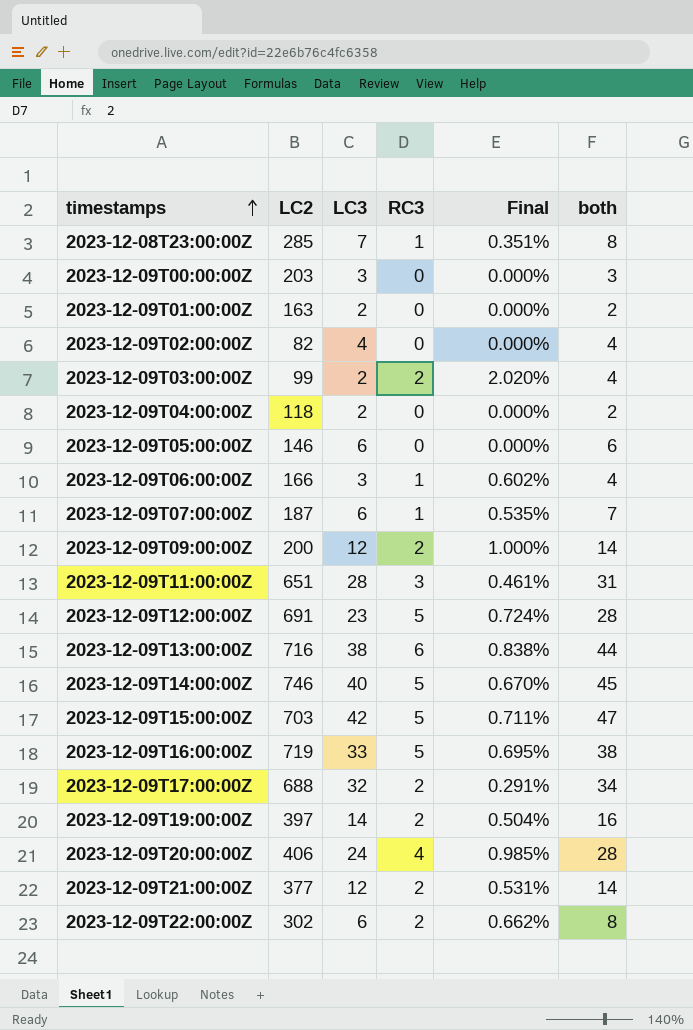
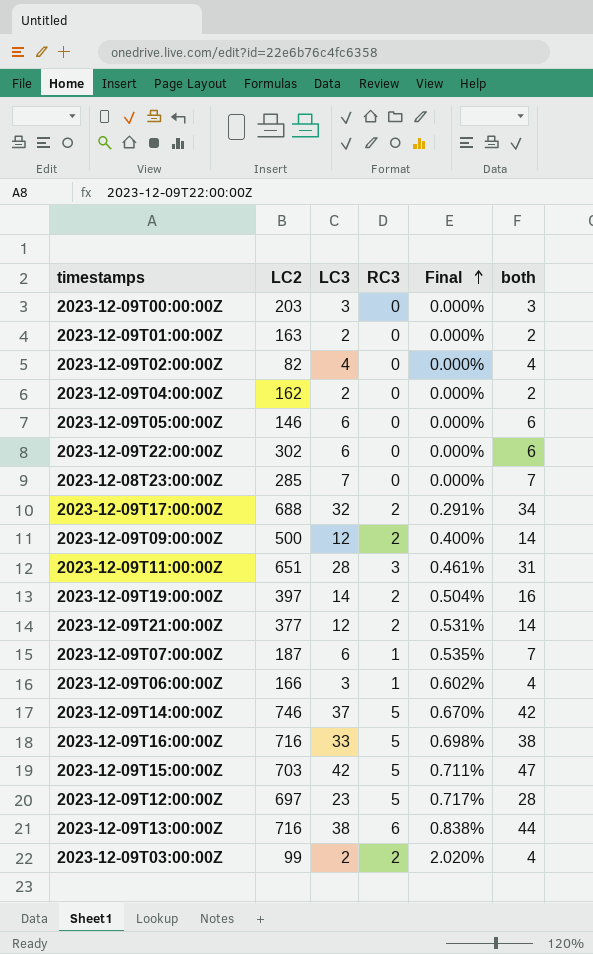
row order: timestamps ascending -> Final ascending
row 2023-12-09T20:00:00Z: 406 | 24 | 4 | 0.985% | 28 -> none
2023-12-09T04:00:00Z | LC2: 118 -> 162
2023-12-09T22:00:00Z | RC3: 2 -> 0
2023-12-09T22:00:00Z | Final: 0.662% -> 0.000%
2023-12-09T22:00:00Z | both: 8 -> 6
2023-12-08T23:00:00Z | RC3: 1 -> 0
2023-12-08T23:00:00Z | Final: 0.351% -> 0.000%
2023-12-08T23:00:00Z | both: 8 -> 7
2023-12-09T09:00:00Z | LC2: 200 -> 500
2023-12-09T09:00:00Z | Final: 1.000% -> 0.400%
2023-12-09T14:00:00Z | LC3: 40 -> 37
2023-12-09T14:00:00Z | both: 45 -> 42
2023-12-09T16:00:00Z | LC2: 719 -> 716
2023-12-09T16:00:00Z | Final: 0.695% -> 0.698%
2023-12-09T12:00:00Z | LC2: 691 -> 697
2023-12-09T12:00:00Z | Final: 0.724% -> 0.717%

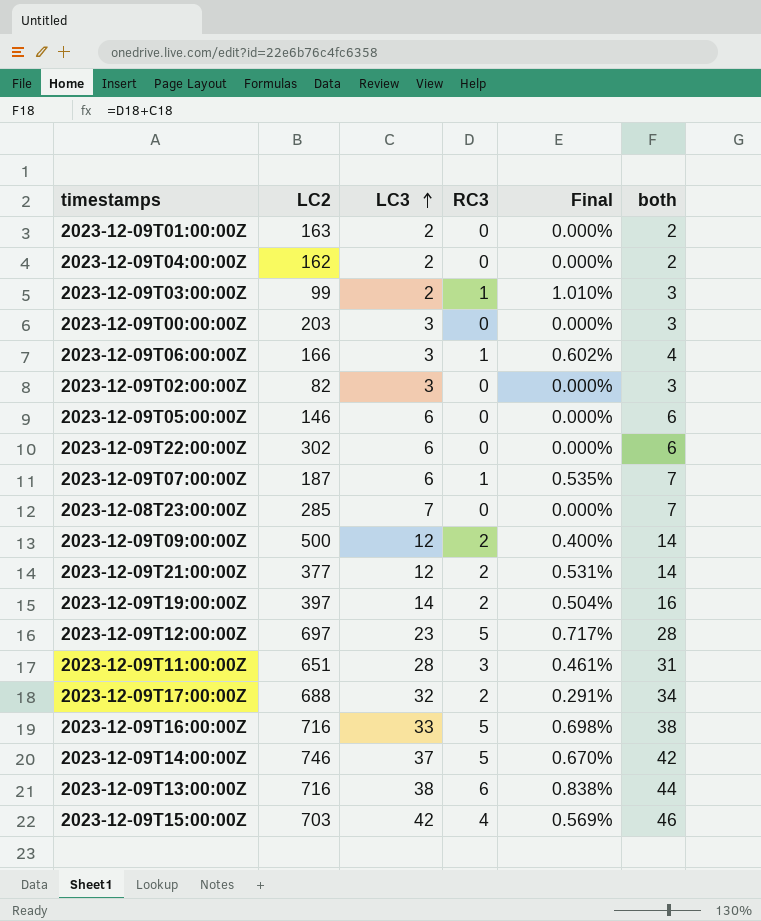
row order: Final ascending -> LC3 ascending
2023-12-09T03:00:00Z | RC3: 2 -> 1
2023-12-09T03:00:00Z | Final: 2.020% -> 1.010%
2023-12-09T03:00:00Z | both: 4 -> 3
2023-12-09T02:00:00Z | LC3: 4 -> 3
2023-12-09T02:00:00Z | both: 4 -> 3
2023-12-09T15:00:00Z | RC3: 5 -> 4
2023-12-09T15:00:00Z | Final: 0.711% -> 0.569%
2023-12-09T15:00:00Z | both: 47 -> 46

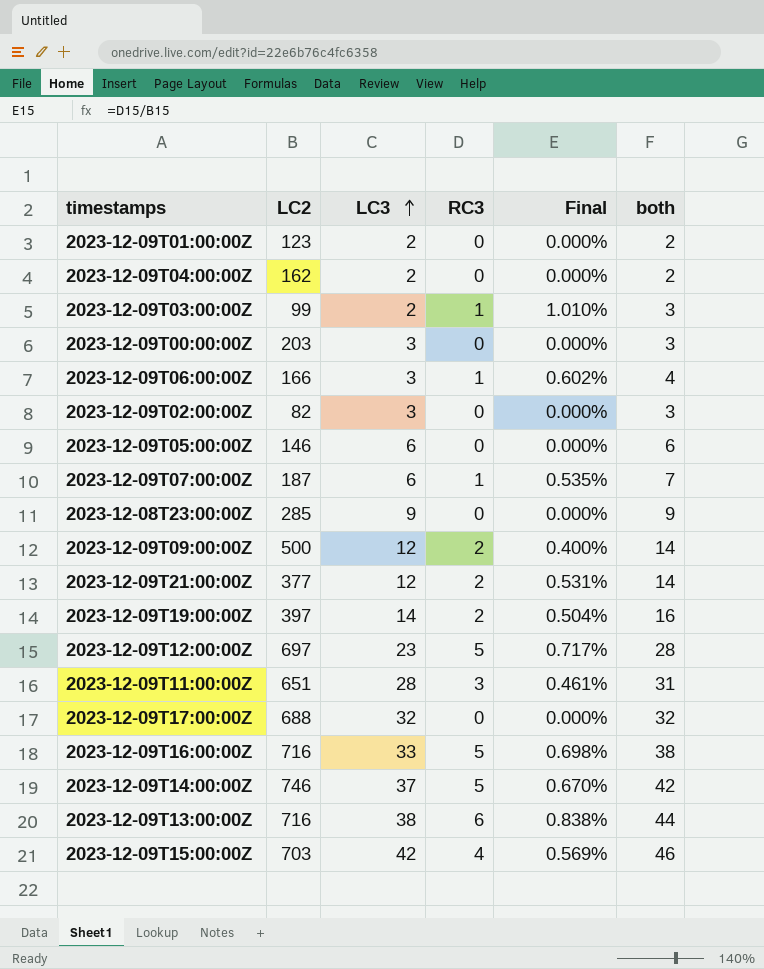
row 2023-12-09T22:00:00Z: 302 | 6 | 0 | 0.000% | 6 -> none
2023-12-09T01:00:00Z | LC2: 163 -> 123
2023-12-08T23:00:00Z | LC3: 7 -> 9
2023-12-08T23:00:00Z | both: 7 -> 9
2023-12-09T17:00:00Z | RC3: 2 -> 0
2023-12-09T17:00:00Z | Final: 0.291% -> 0.000%
2023-12-09T17:00:00Z | both: 34 -> 32

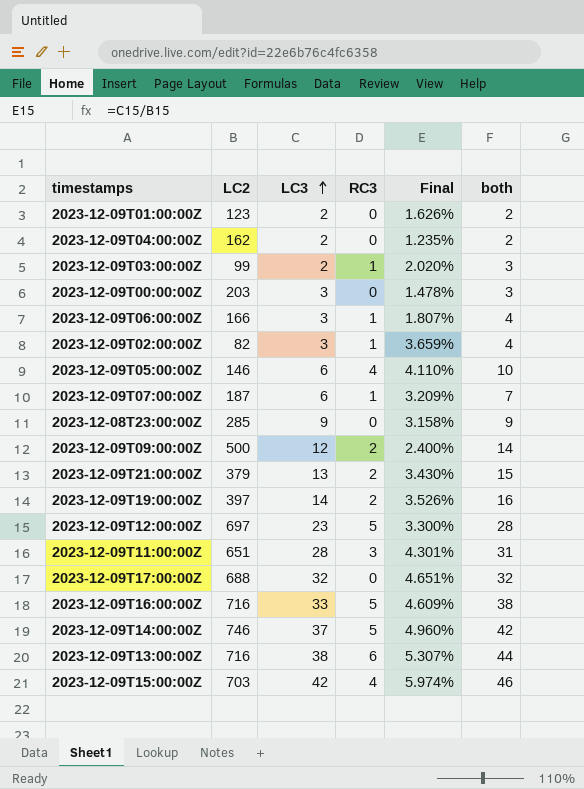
column Final | formula: [RC3] / [LC2] -> [LC3] / [LC2]
2023-12-09T02:00:00Z | RC3: 0 -> 1
2023-12-09T02:00:00Z | both: 3 -> 4
2023-12-09T05:00:00Z | RC3: 0 -> 4
2023-12-09T05:00:00Z | both: 6 -> 10
2023-12-09T21:00:00Z | LC2: 377 -> 379
2023-12-09T21:00:00Z | LC3: 12 -> 13
2023-12-09T21:00:00Z | both: 14 -> 15

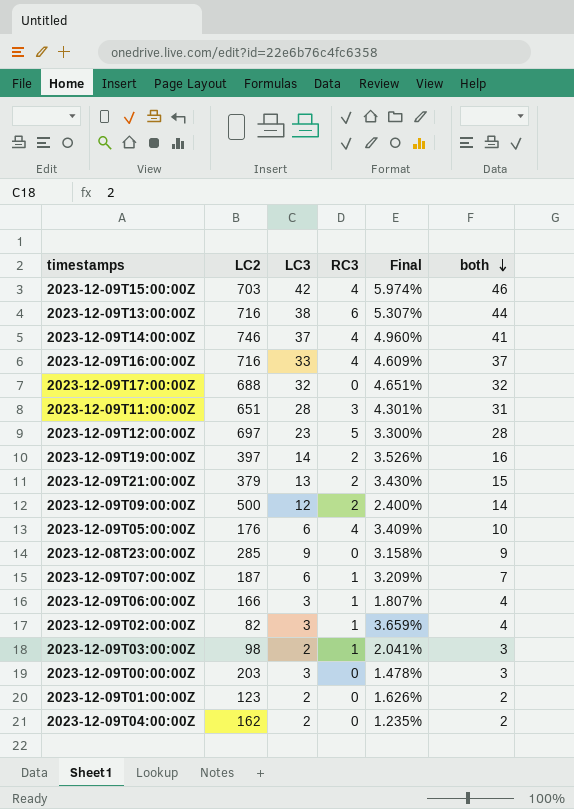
row order: LC3 ascending -> both descending
2023-12-09T14:00:00Z | RC3: 5 -> 4
2023-12-09T14:00:00Z | both: 42 -> 41
2023-12-09T16:00:00Z | RC3: 5 -> 4
2023-12-09T16:00:00Z | both: 38 -> 37
2023-12-09T05:00:00Z | LC2: 146 -> 176
2023-12-09T05:00:00Z | Final: 4.110% -> 3.409%
2023-12-09T03:00:00Z | LC2: 99 -> 98
2023-12-09T03:00:00Z | Final: 2.020% -> 2.041%

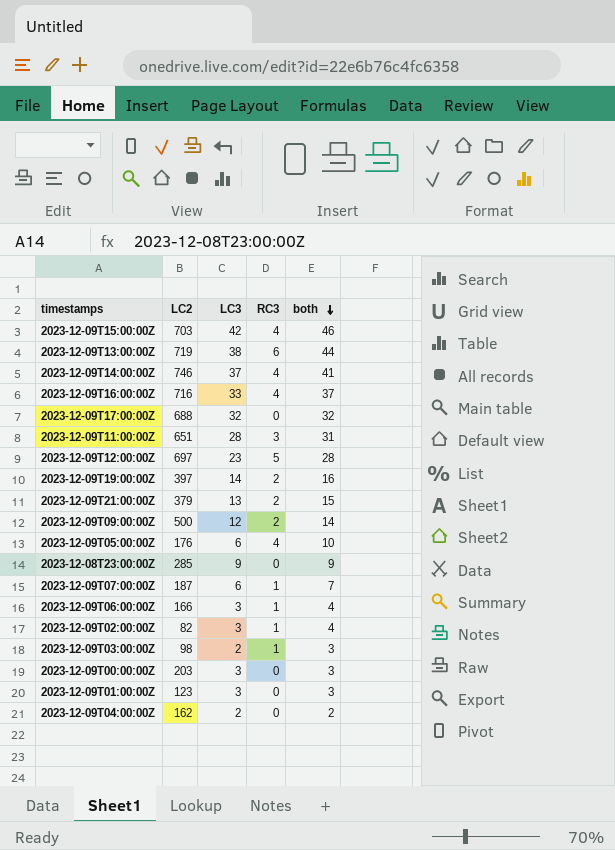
column Final | formula: [LC3] / [LC2] -> none
2023-12-09T13:00:00Z | LC2: 716 -> 719
2023-12-09T01:00:00Z | LC3: 2 -> 3
2023-12-09T01:00:00Z | both: 2 -> 3

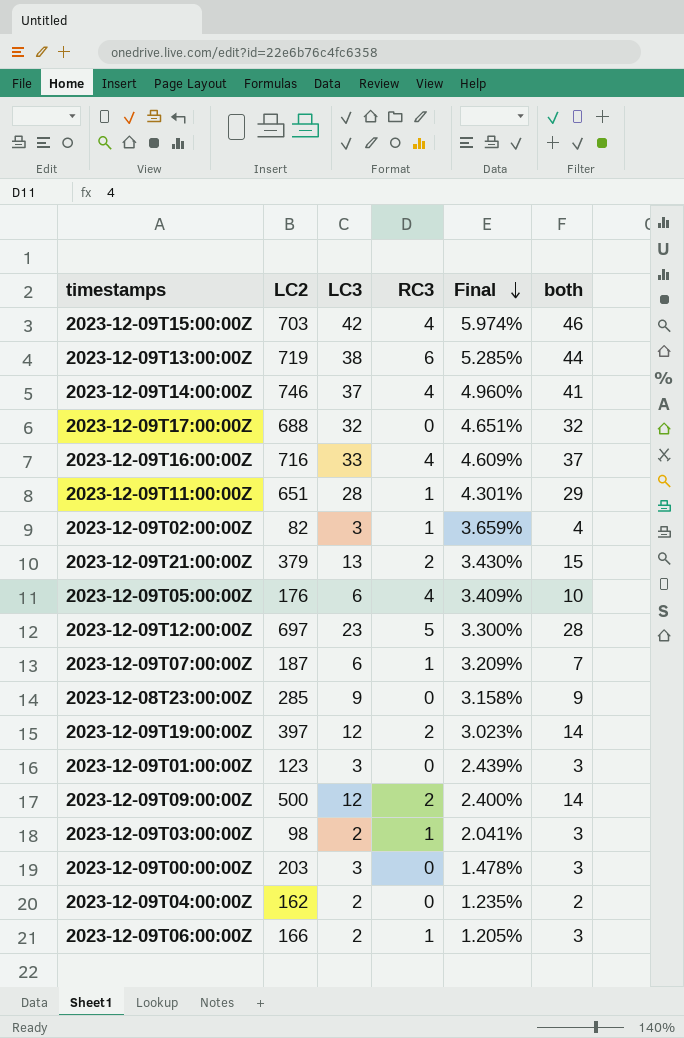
row order: both descending -> Final descending
column Final | formula: none -> [LC3] / [LC2]
2023-12-09T11:00:00Z | RC3: 3 -> 1
2023-12-09T11:00:00Z | both: 31 -> 29
2023-12-09T19:00:00Z | LC3: 14 -> 12
2023-12-09T19:00:00Z | both: 16 -> 14
2023-12-09T06:00:00Z | LC3: 3 -> 2
2023-12-09T06:00:00Z | both: 4 -> 3

